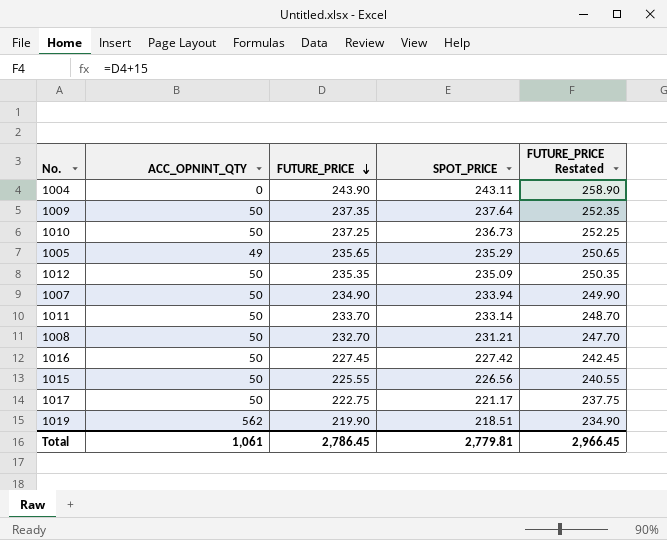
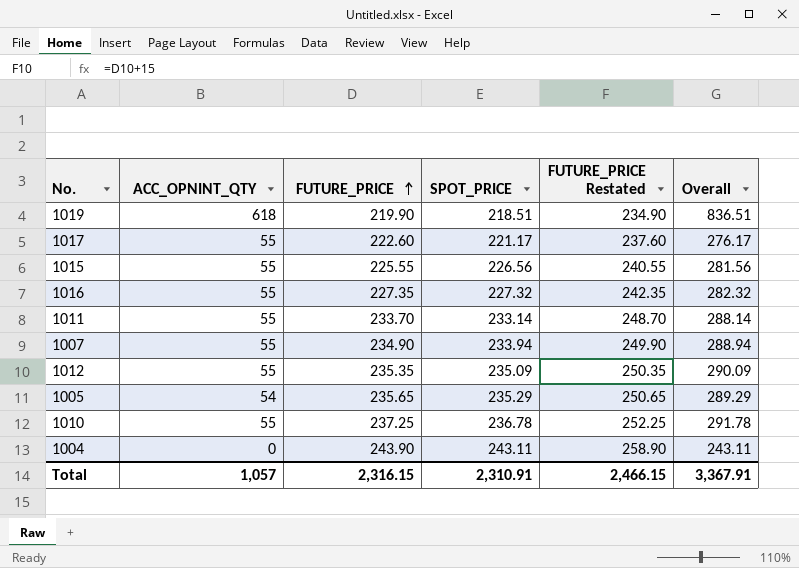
row order: FUTURE_PRICE descending -> FUTURE_PRICE ascending
column Overall | formula: none -> [ACC_OPNINT_QTY] + [SPOT_PRICE]
row 1009: 50 | 237.35 | 237.64 | 252.35 -> none
row 1008: 50 | 232.70 | 231.21 | 247.70 -> none
1019 | ACC_OPNINT_QTY: 562 -> 618
1017 | ACC_OPNINT_QTY: 50 -> 55
1017 | FUTURE_PRICE: 222.75 -> 222.60
1017 | FUTURE_PRICE Restated: 237.75 -> 237.60
1015 | ACC_OPNINT_QTY: 50 -> 55
1016 | ACC_OPNINT_QTY: 50 -> 55
1016 | FUTURE_PRICE: 227.45 -> 227.35
1016 | SPOT_PRICE: 227.42 -> 227.32
1016 | FUTURE_PRICE Restated: 242.45 -> 242.35
1011 | ACC_OPNINT_QTY: 50 -> 55
1007 | ACC_OPNINT_QTY: 50 -> 55
1012 | ACC_OPNINT_QTY: 50 -> 55
1005 | ACC_OPNINT_QTY: 49 -> 54
1010 | ACC_OPNINT_QTY: 50 -> 55
1010 | SPOT_PRICE: 236.73 -> 236.78
Total | ACC_OPNINT_QTY: 1,061 -> 1,057
Total | FUTURE_PRICE: 2,786.45 -> 2,316.15
Total | SPOT_PRICE: 2,779.81 -> 2,310.91
Total | FUTURE_PRICE Restated: 2,966.45 -> 2,466.15

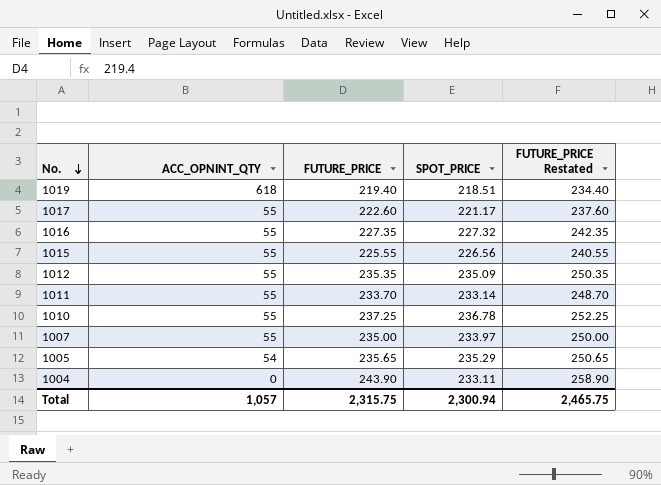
row order: FUTURE_PRICE ascending -> No. descending
column Overall | formula: [ACC_OPNINT_QTY] + [SPOT_PRICE] -> none
1019 | FUTURE_PRICE: 219.90 -> 219.40
1019 | FUTURE_PRICE Restated: 234.90 -> 234.40
1007 | FUTURE_PRICE: 234.90 -> 235.00
1007 | SPOT_PRICE: 233.94 -> 233.97
1007 | FUTURE_PRICE Restated: 249.90 -> 250.00
1004 | SPOT_PRICE: 243.11 -> 233.11
Total | FUTURE_PRICE: 2,316.15 -> 2,315.75
Total | SPOT_PRICE: 2,310.91 -> 2,300.94
Total | FUTURE_PRICE Restated: 2,466.15 -> 2,465.75

